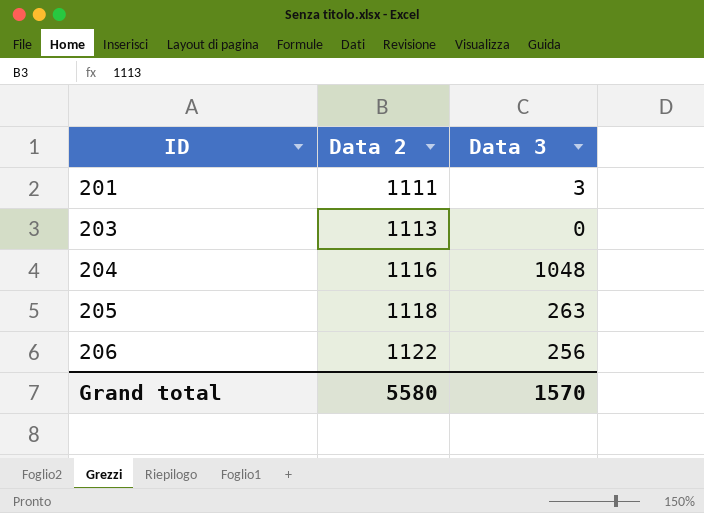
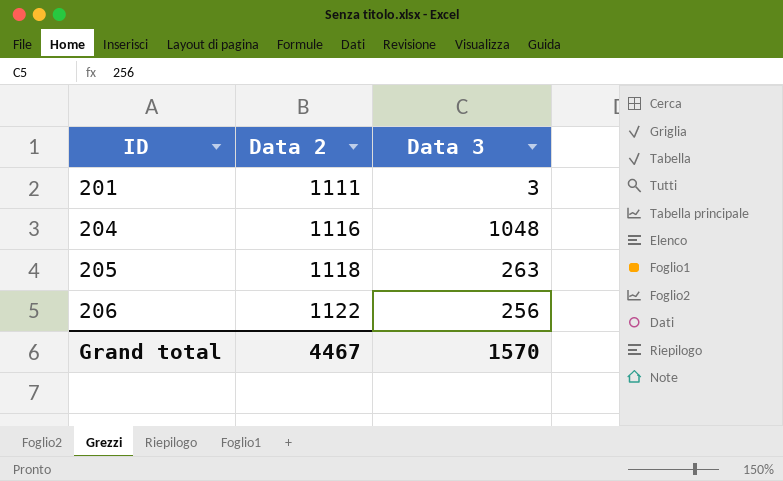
row 203: 1113 | 0 -> none
Grand total | Data 2: 5580 -> 4467

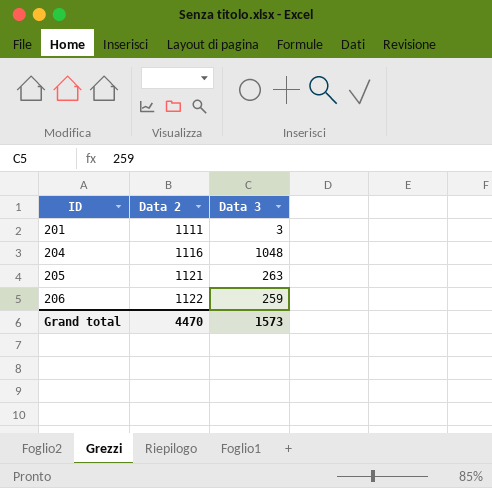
205 | Data 2: 1118 -> 1121
206 | Data 3: 256 -> 259
Grand total | Data 2: 4467 -> 4470
Grand total | Data 3: 1570 -> 1573

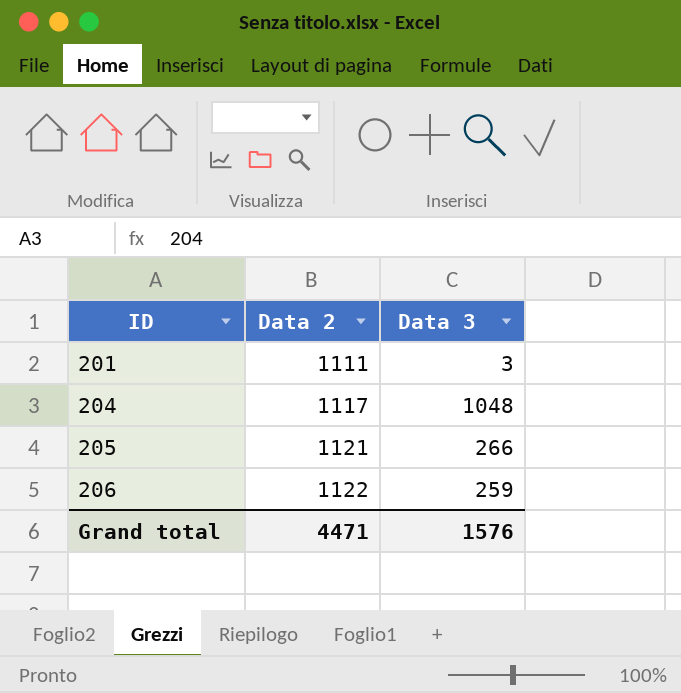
204 | Data 2: 1116 -> 1117
205 | Data 3: 263 -> 266
Grand total | Data 2: 4470 -> 4471
Grand total | Data 3: 1573 -> 1576

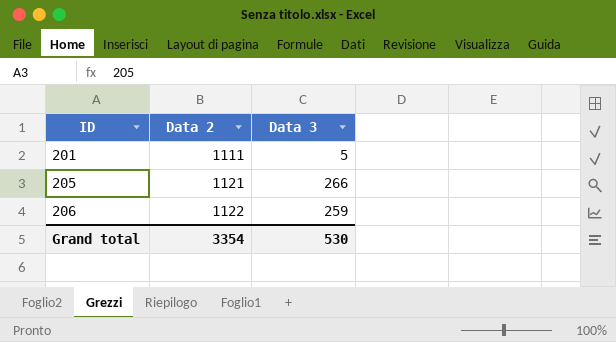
row 204: 1117 | 1048 -> none
201 | Data 3: 3 -> 5
Grand total | Data 2: 4471 -> 3354
Grand total | Data 3: 1576 -> 530

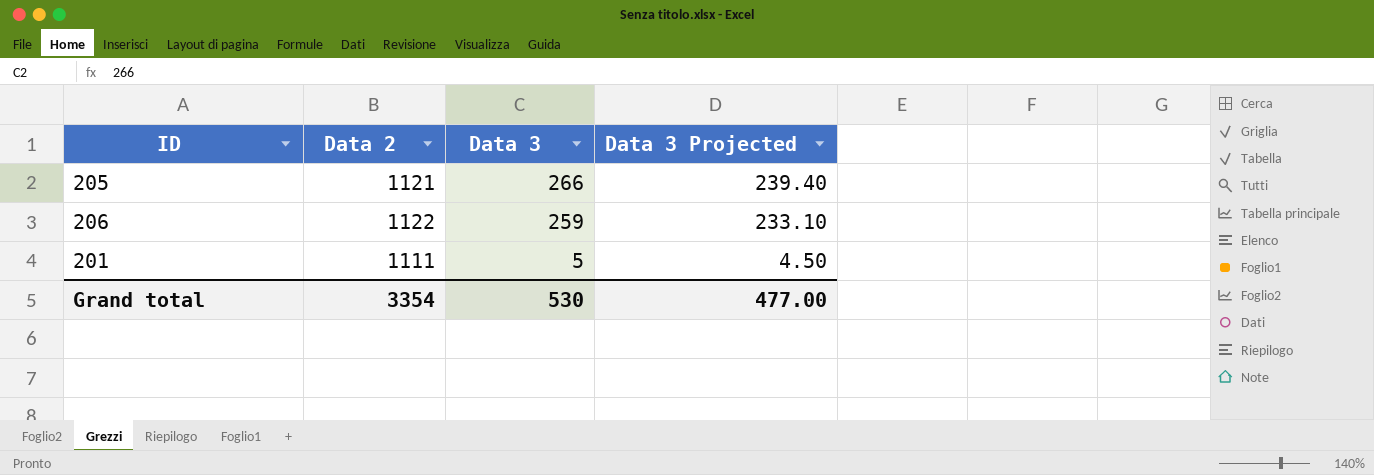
row order: ID ascending -> Data 3 descending
column Data 3 Projected | formula: none -> [Data 3] * 0.9

